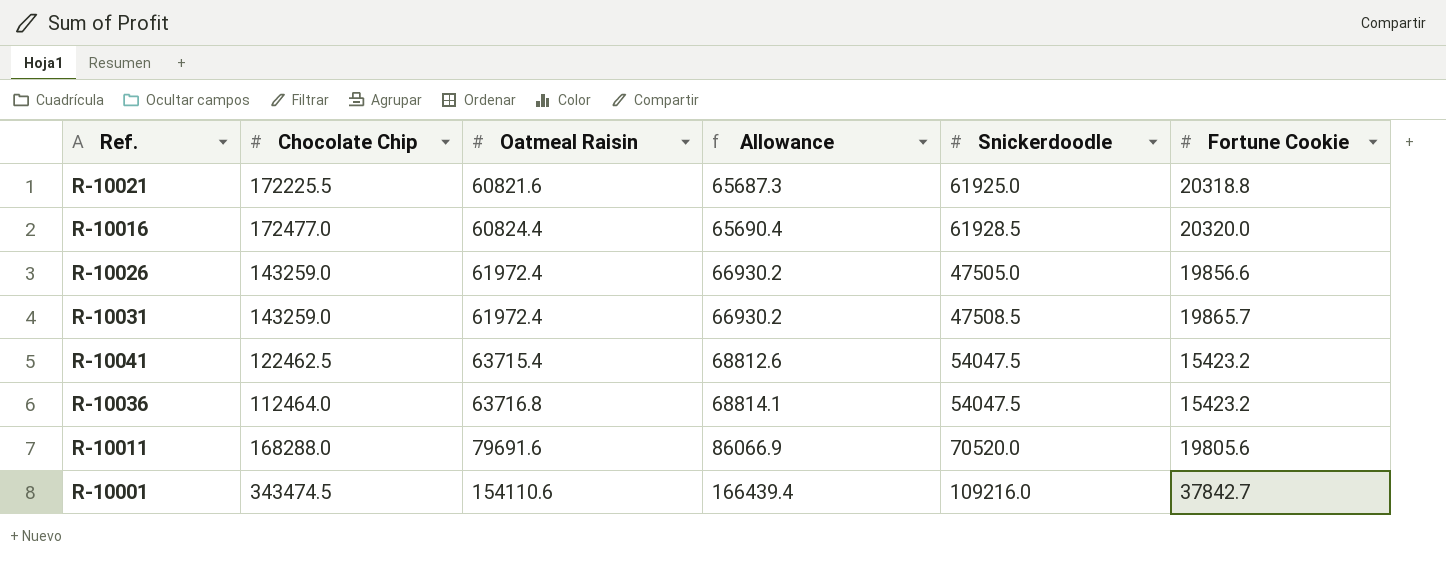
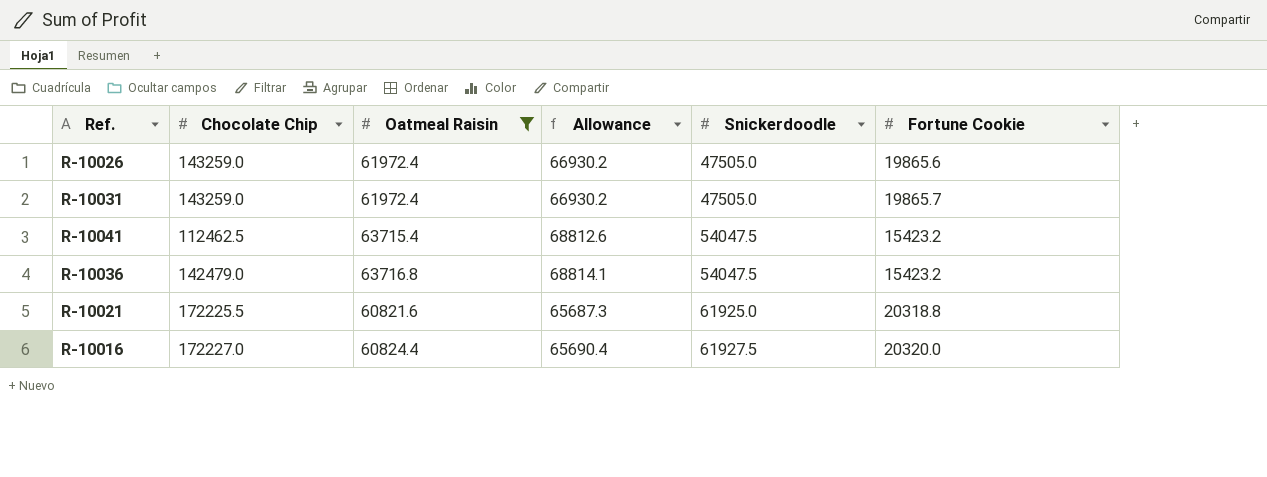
filter: none -> Oatmeal Raisin <= 63716.8
row order: Oatmeal Raisin ascending -> Snickerdoodle ascending
R-10026 | Fortune Cookie: 19856.6 -> 19865.6
R-10031 | Snickerdoodle: 47508.5 -> 47505.0
R-10041 | Chocolate Chip: 122462.5 -> 112462.5
R-10036 | Chocolate Chip: 112464.0 -> 142479.0
R-10016 | Chocolate Chip: 172477.0 -> 172227.0
R-10016 | Snickerdoodle: 61928.5 -> 61927.5

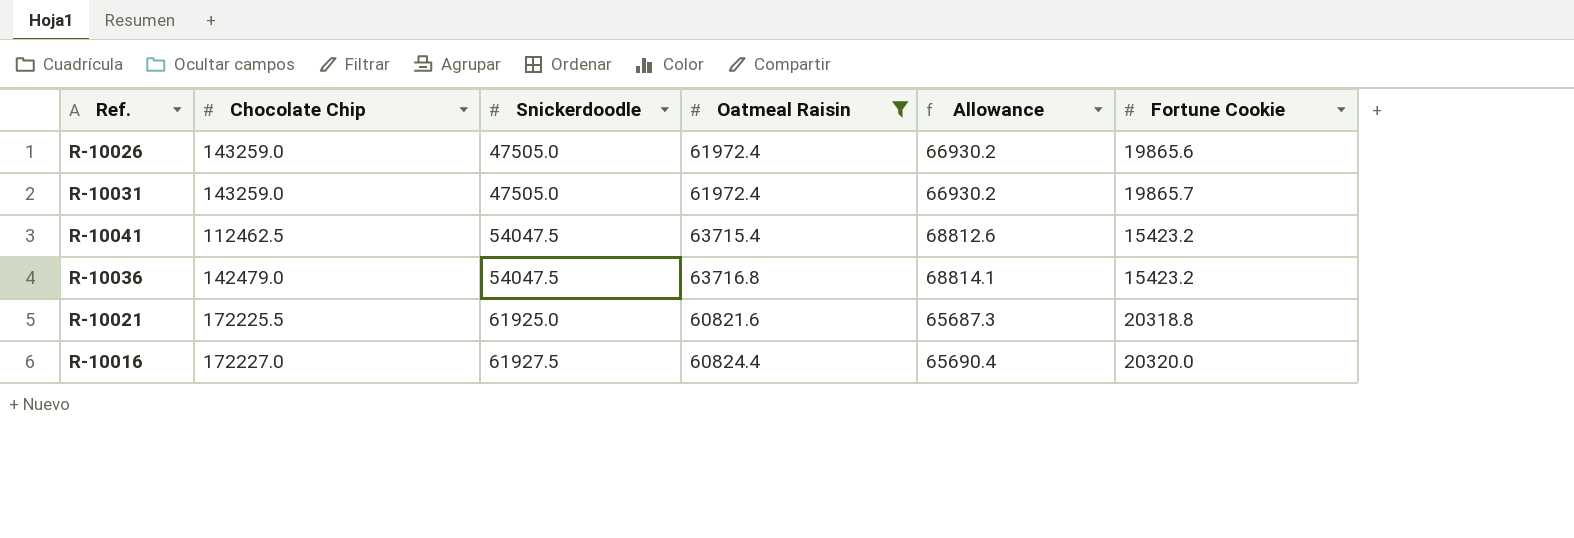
column Snickerdoodle | position: 5 -> 3

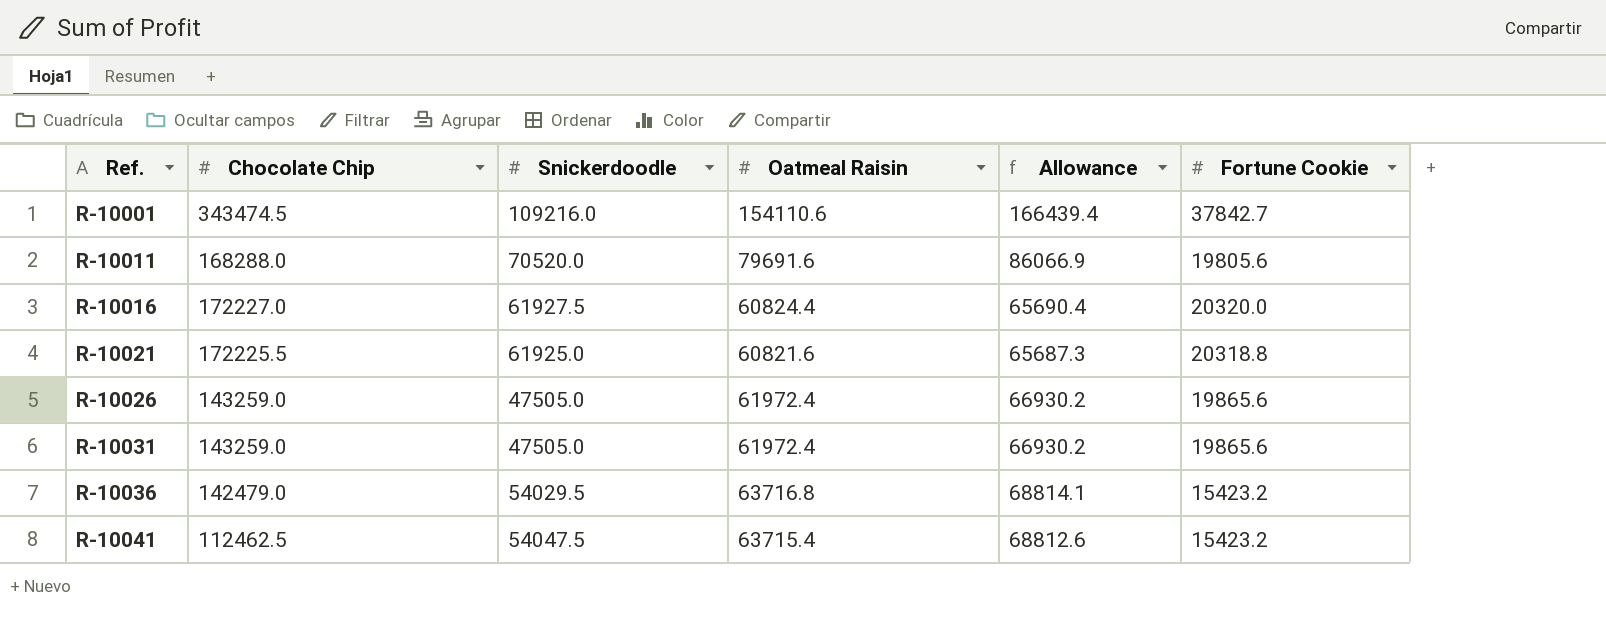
filter: Oatmeal Raisin <= 63716.8 -> none
row order: Snickerdoodle ascending -> Ref. ascending
R-10031 | Fortune Cookie: 19865.7 -> 19865.6
R-10036 | Snickerdoodle: 54047.5 -> 54029.5

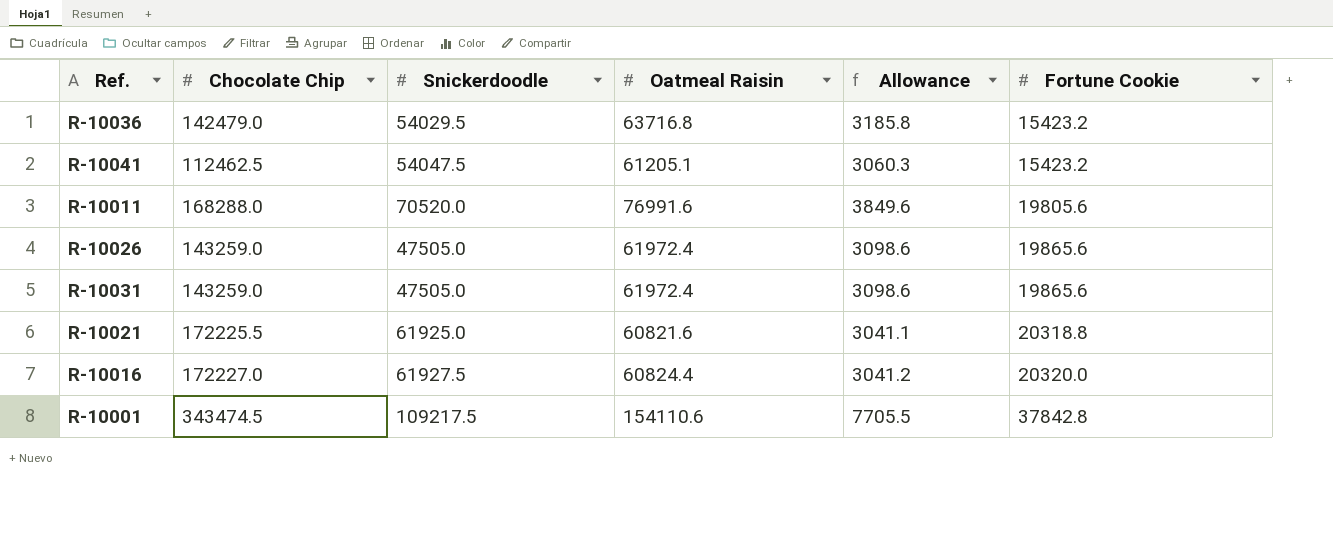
row order: Ref. ascending -> Fortune Cookie ascending
column Allowance | formula: [Oatmeal Raisin] * 1.08 -> [Oatmeal Raisin] * 0.05
R-10041 | Oatmeal Raisin: 63715.4 -> 61205.1
R-10011 | Oatmeal Raisin: 79691.6 -> 76991.6
R-10001 | Snickerdoodle: 109216.0 -> 109217.5
R-10001 | Fortune Cookie: 37842.7 -> 37842.8

